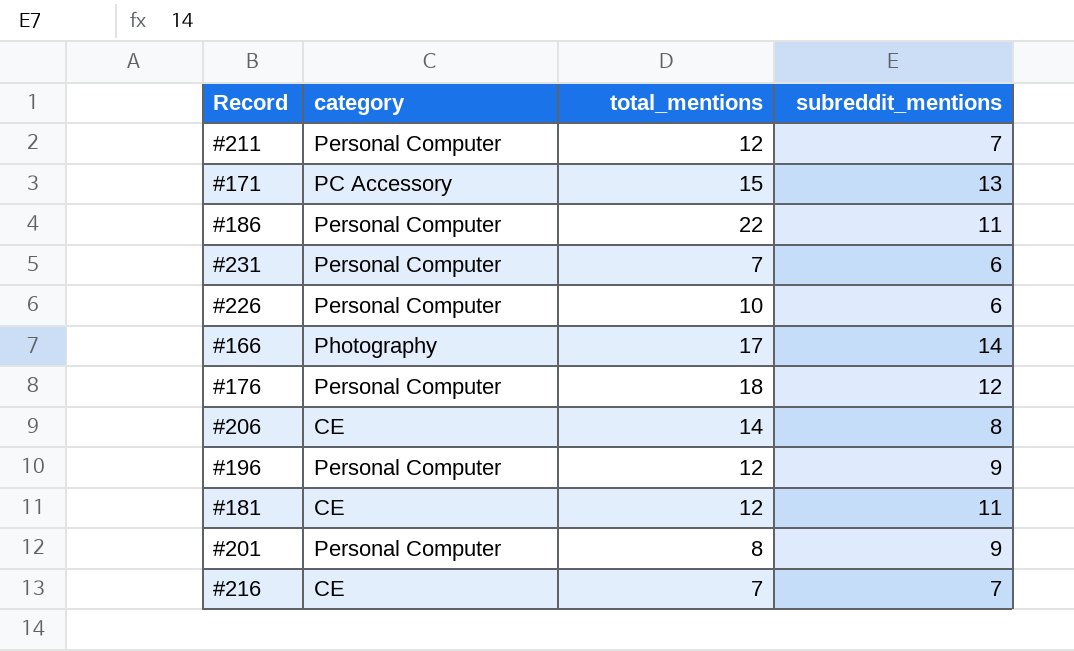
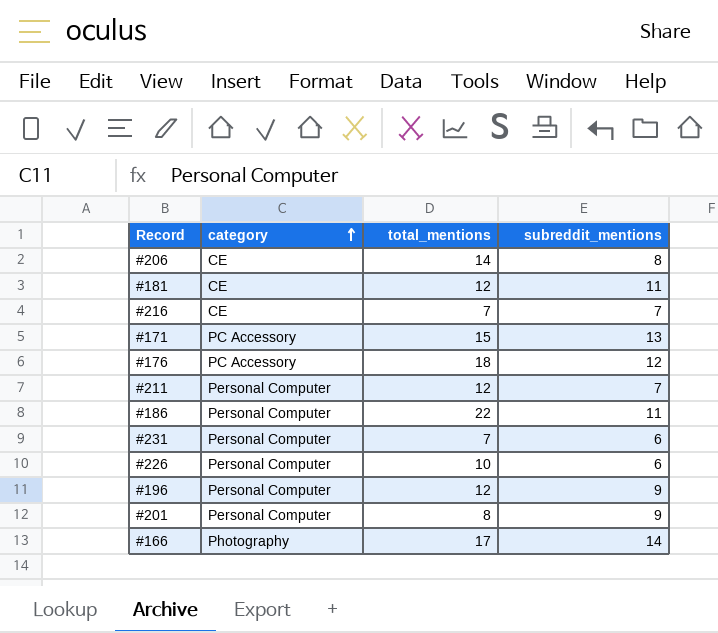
row order: none -> category ascending
#176 | category: Personal Computer -> PC Accessory

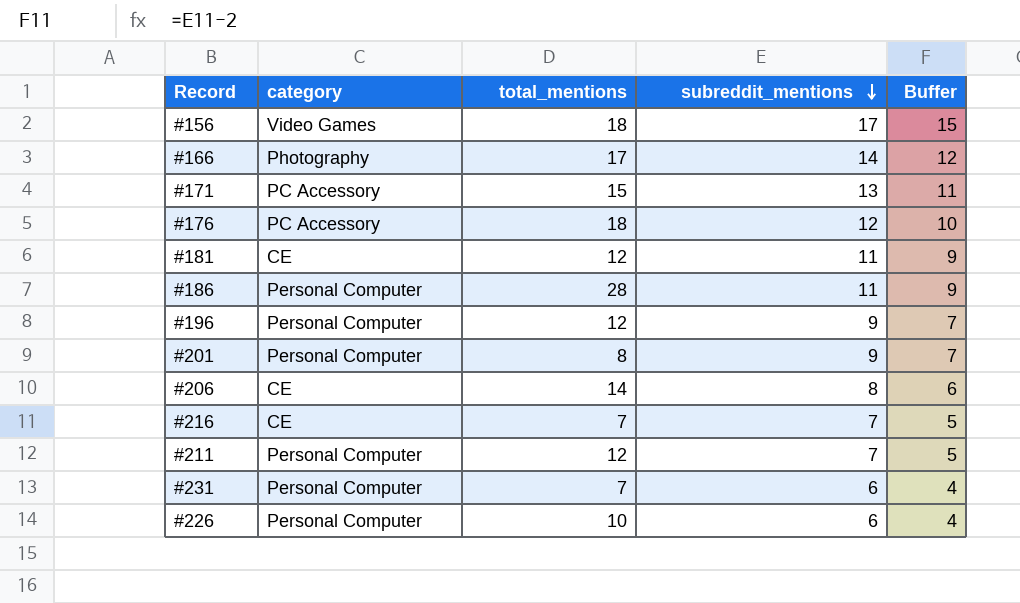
row order: category ascending -> subreddit_mentions descending
column Buffer | formula: none -> [subreddit_mentions] - 2
row #156: none -> Video Games | 18 | 17 | 15
#186 | total_mentions: 22 -> 28

